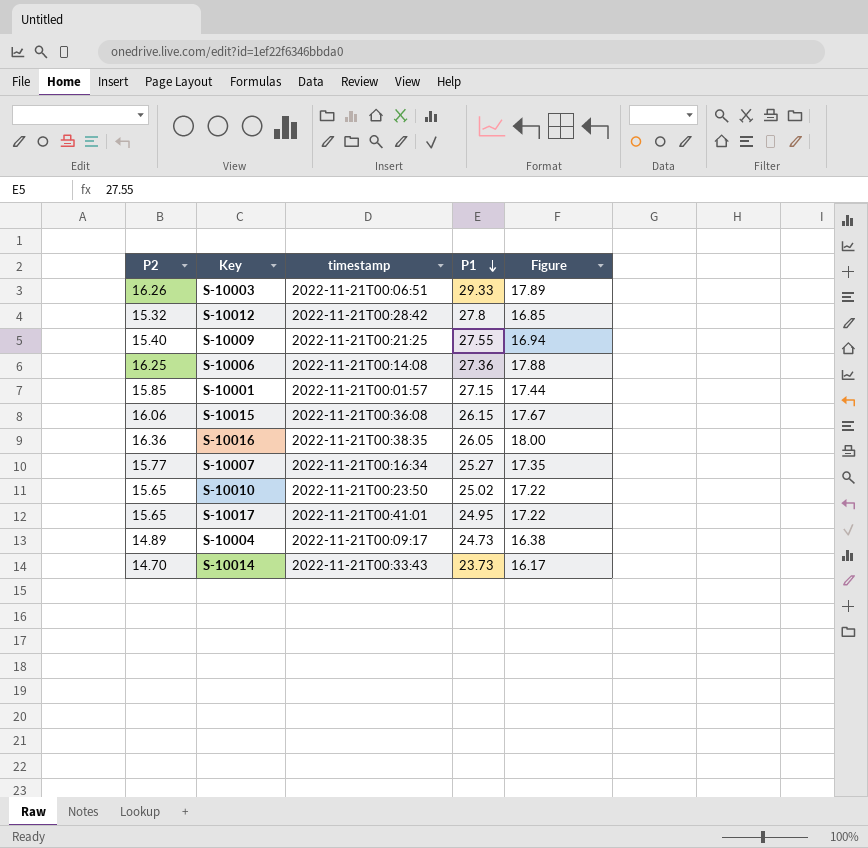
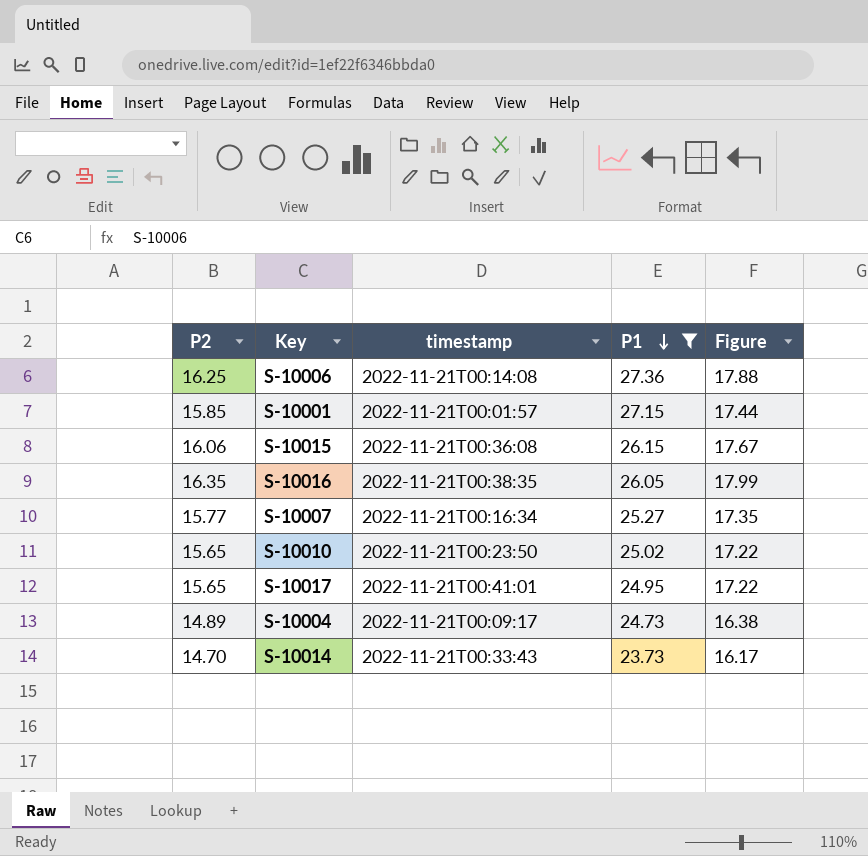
filter: none -> P1 <= 27.36
S-10016 | P2: 16.36 -> 16.35
S-10016 | Figure: 18.00 -> 17.99

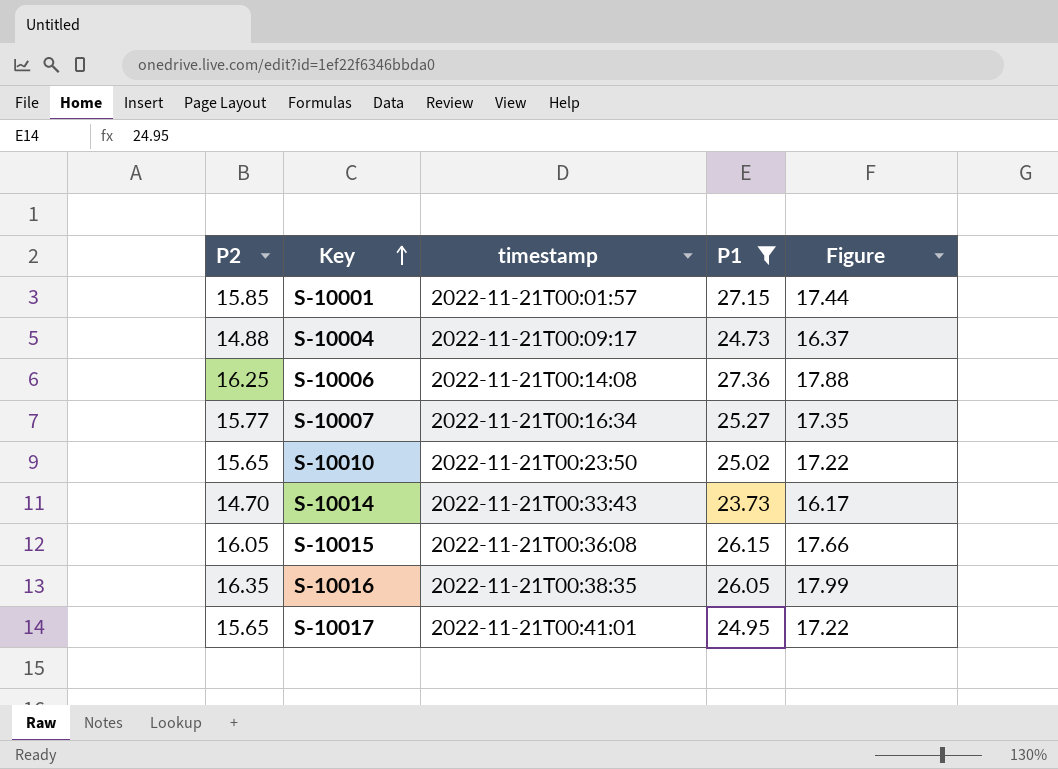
row order: P1 descending -> Key ascending
S-10004 | P2: 14.89 -> 14.88
S-10004 | Figure: 16.38 -> 16.37
S-10015 | P2: 16.06 -> 16.05
S-10015 | Figure: 17.67 -> 17.66

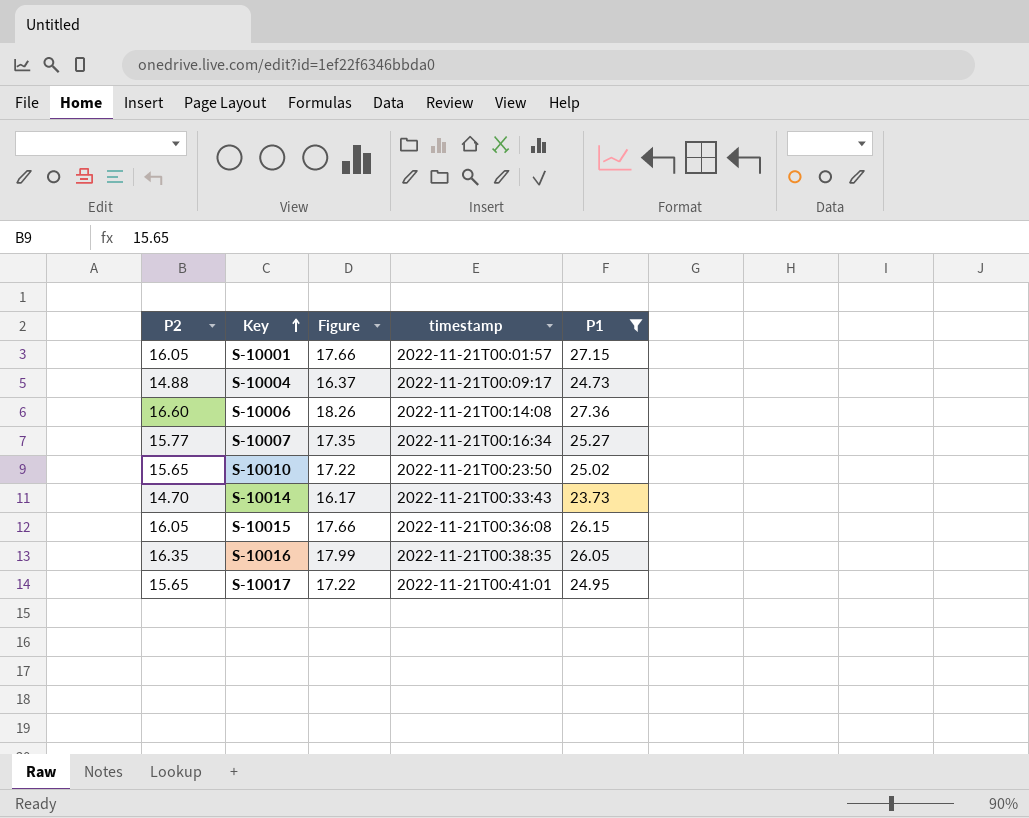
column Figure | position: 5 -> 3
S-10001 | P2: 15.85 -> 16.05
S-10001 | Figure: 17.44 -> 17.66
S-10006 | P2: 16.25 -> 16.60
S-10006 | Figure: 17.88 -> 18.26

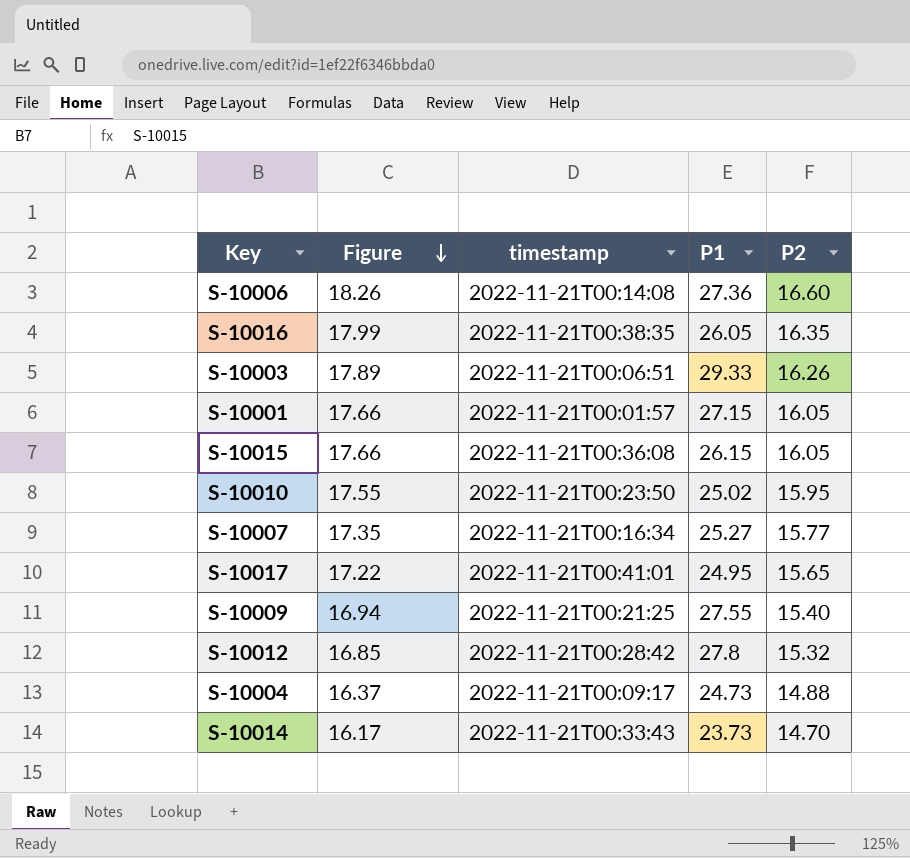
filter: P1 <= 27.36 -> none
row order: Key ascending -> Figure descending
column P2 | position: 1 -> 5
S-10010 | Figure: 17.22 -> 17.55
S-10010 | P2: 15.65 -> 15.95

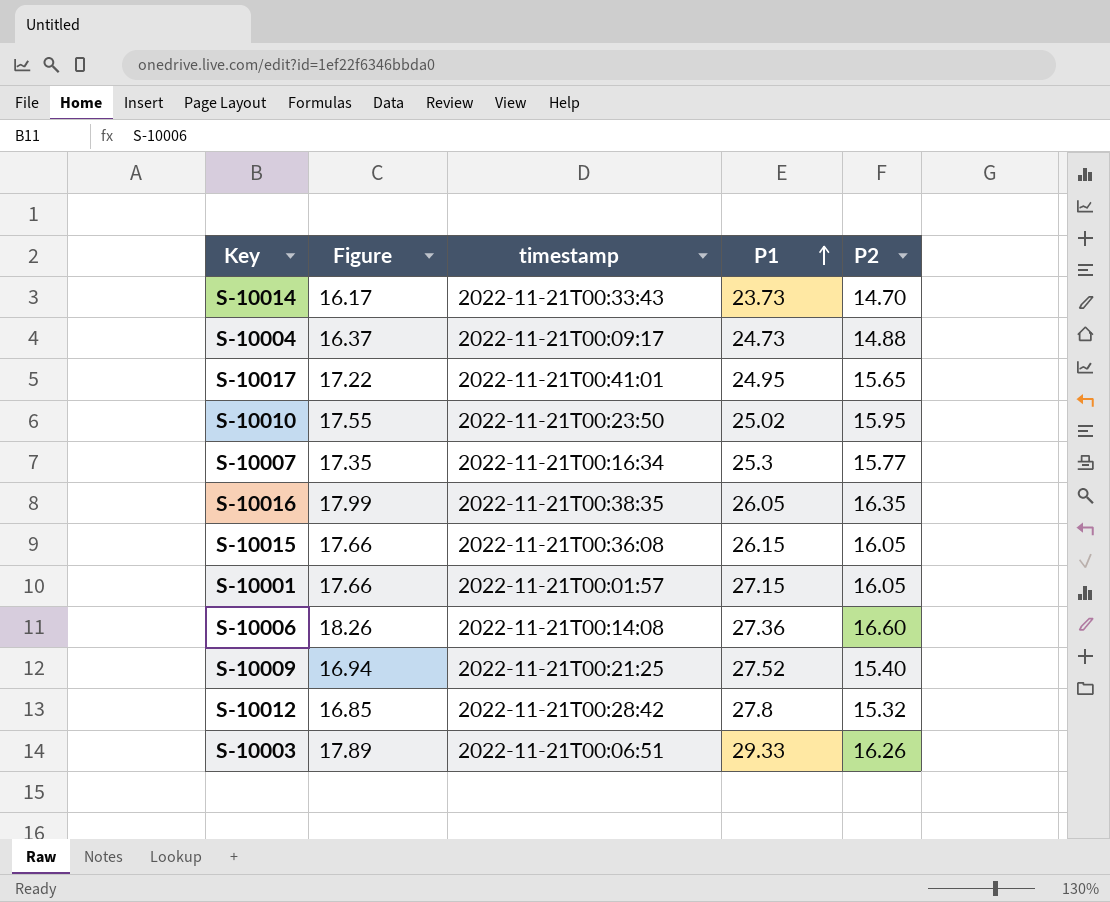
row order: Figure descending -> P1 ascending
S-10007 | P1: 25.27 -> 25.3
S-10009 | P1: 27.55 -> 27.52

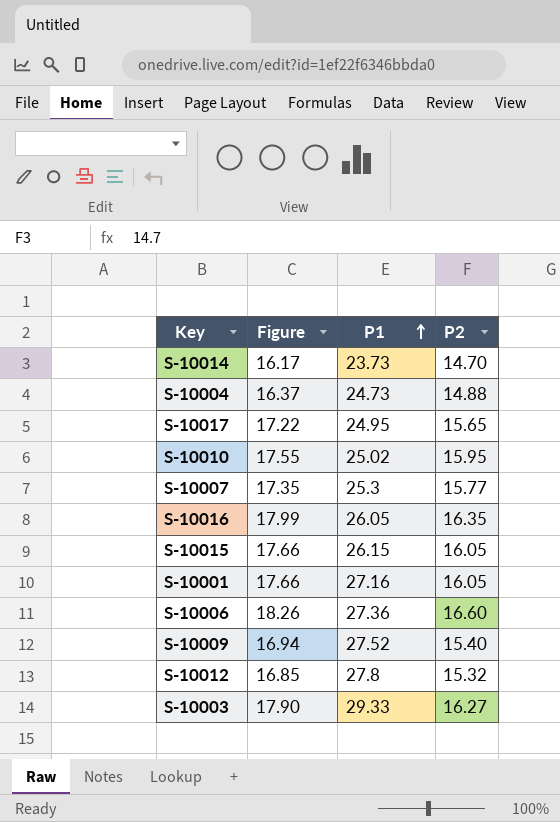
column timestamp | position: 3 -> none
S-10001 | P1: 27.15 -> 27.16
S-10003 | Figure: 17.89 -> 17.90
S-10003 | P2: 16.26 -> 16.27

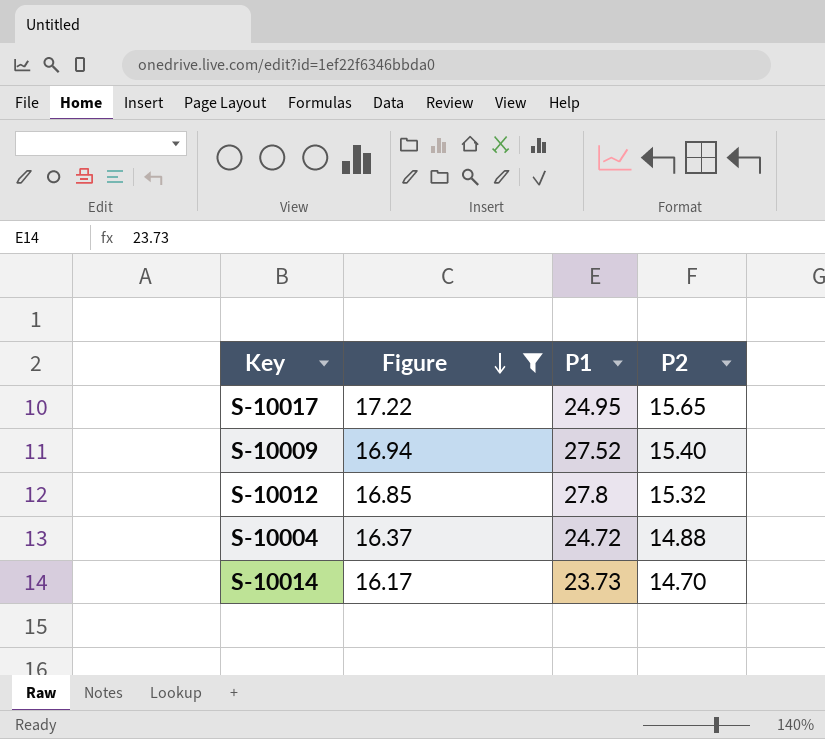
filter: none -> Figure <= 17.22
row order: P1 ascending -> Figure descending
S-10004 | P1: 24.73 -> 24.72

